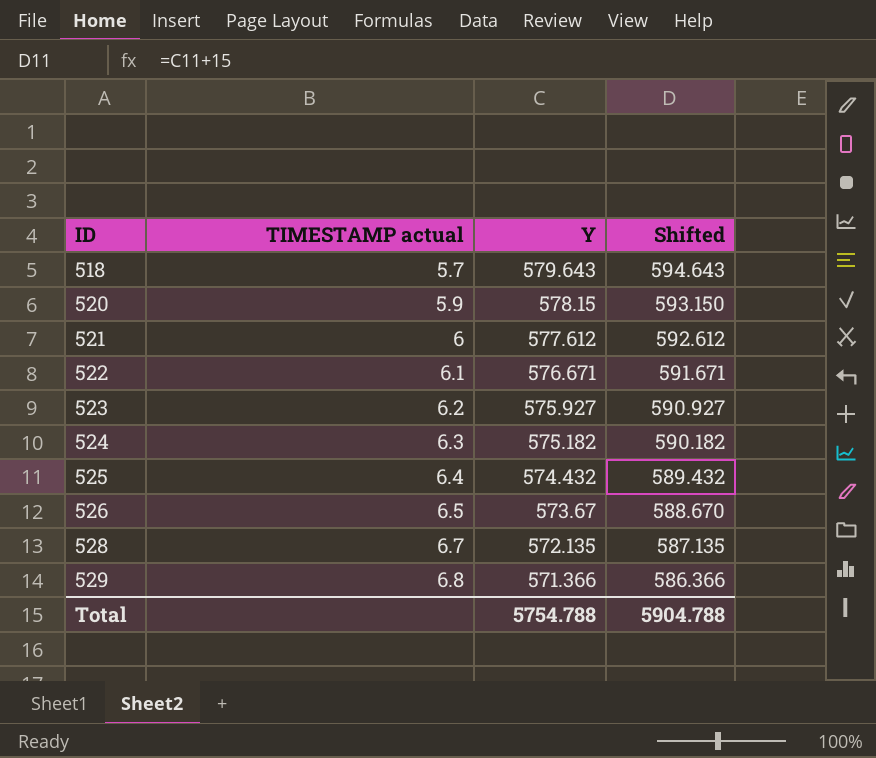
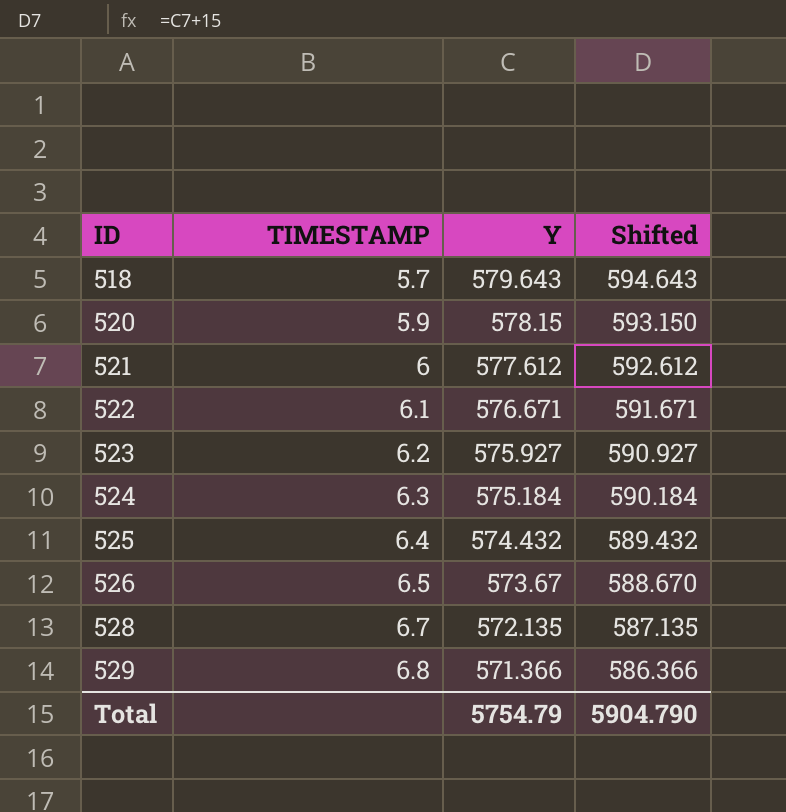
column name: TIMESTAMP actual -> TIMESTAMP
524 | Y: 575.182 -> 575.184
524 | Shifted: 590.182 -> 590.184
Total | Y: 5754.788 -> 5754.79
Total | Shifted: 5904.788 -> 5904.790

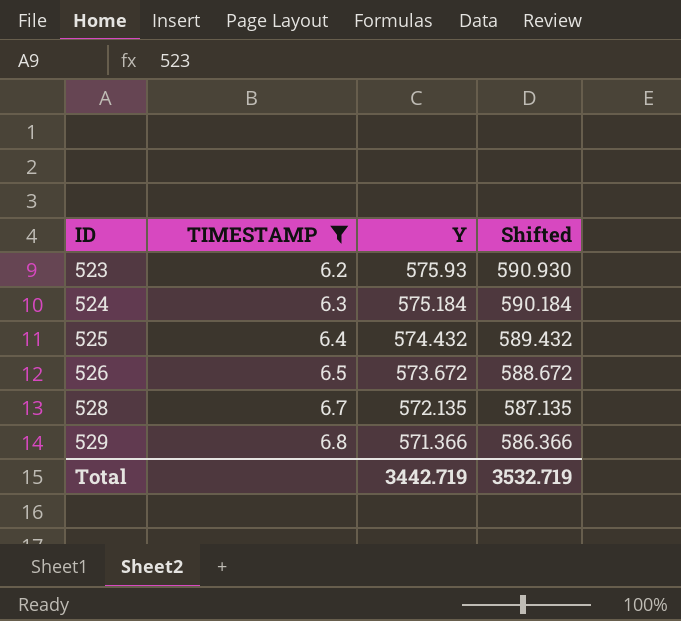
filter: none -> TIMESTAMP >= 6.2
523 | Y: 575.927 -> 575.93
523 | Shifted: 590.927 -> 590.930
526 | Y: 573.67 -> 573.672
526 | Shifted: 588.670 -> 588.672
Total | Y: 5754.79 -> 3442.719
Total | Shifted: 5904.790 -> 3532.719

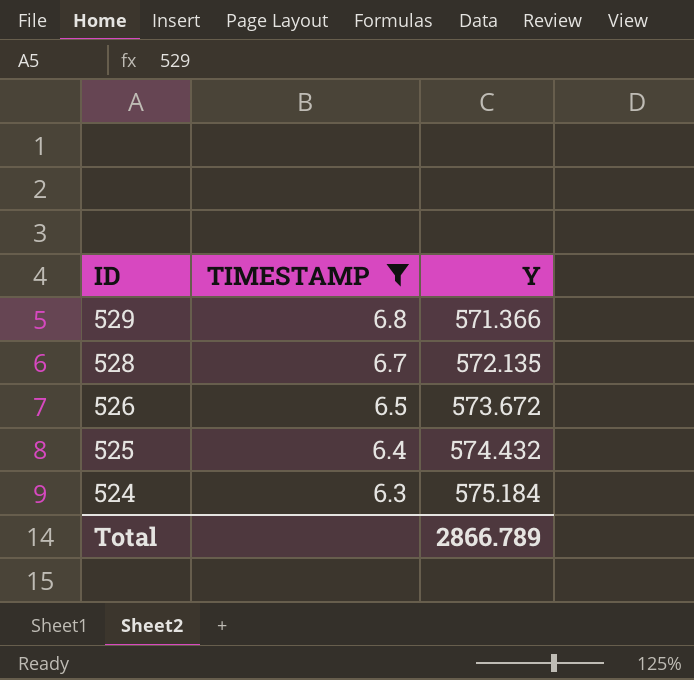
row order: ID ascending -> ID descending
column Shifted | formula: [Y] + 15 -> none
row 523: 6.2 | 575.93 | 590.930 -> none
Total | Y: 3442.719 -> 2866.789

